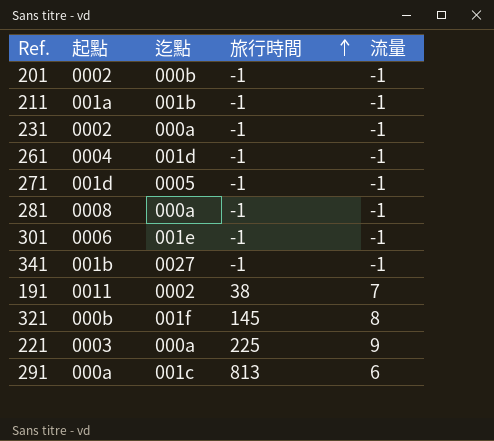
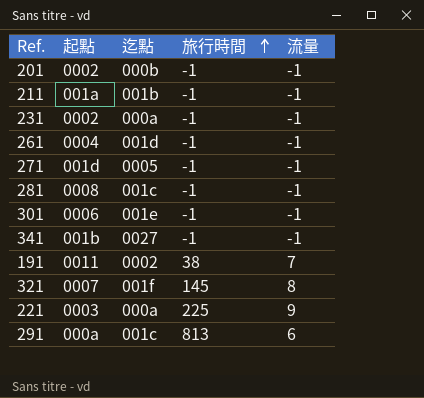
281 | 迄點: 000a -> 001c
321 | 起點: 000b -> 0007

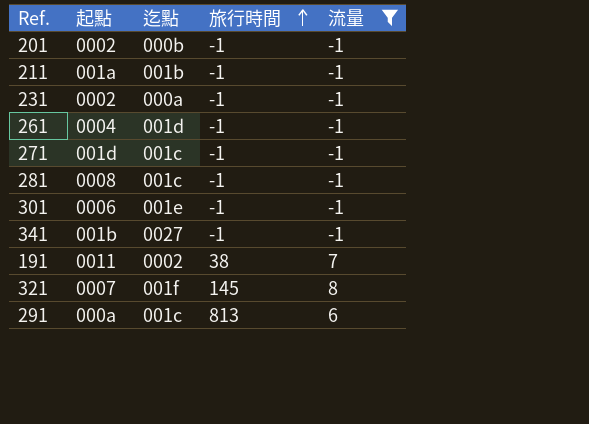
filter: none -> 流量 != 9
271 | 迄點: 0005 -> 001c

